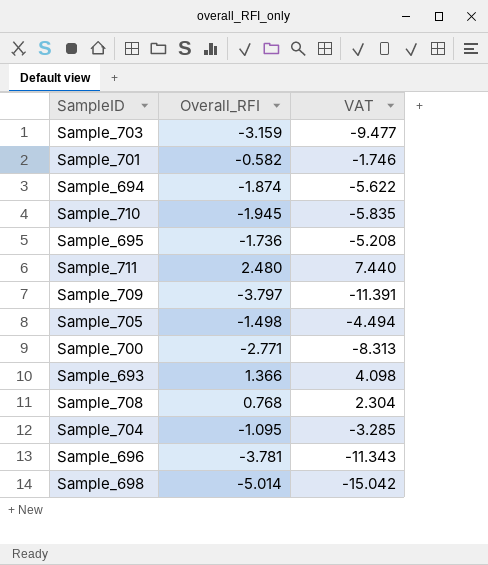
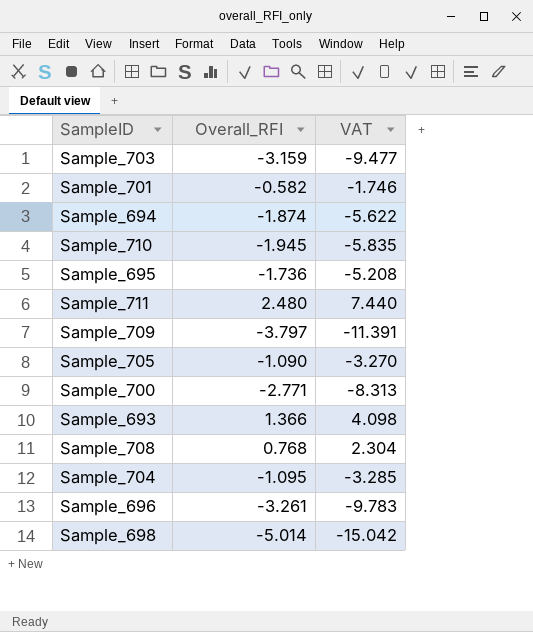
Sample_705 | Overall_RFI: -1.498 -> -1.090
Sample_705 | VAT: -4.494 -> -3.270
Sample_696 | Overall_RFI: -3.781 -> -3.261
Sample_696 | VAT: -11.343 -> -9.783

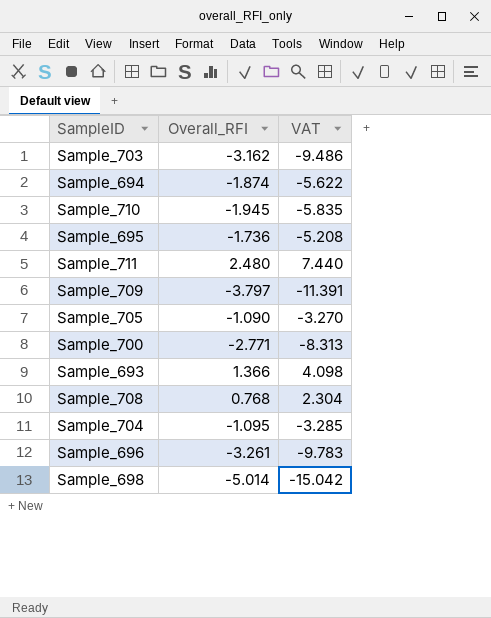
row Sample_701: -0.582 | -1.746 -> none
Sample_703 | Overall_RFI: -3.159 -> -3.162
Sample_703 | VAT: -9.477 -> -9.486

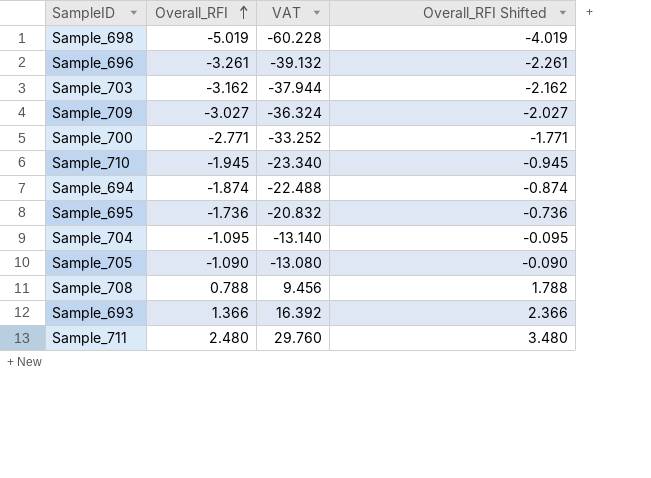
row order: none -> Overall_RFI ascending
column VAT | formula: [Overall_RFI] * 3 -> [Overall_RFI] * 12
column Overall_RFI Shifted | formula: none -> [Overall_RFI] + 1
Sample_698 | Overall_RFI: -5.014 -> -5.019
Sample_709 | Overall_RFI: -3.797 -> -3.027
Sample_708 | Overall_RFI: 0.768 -> 0.788

